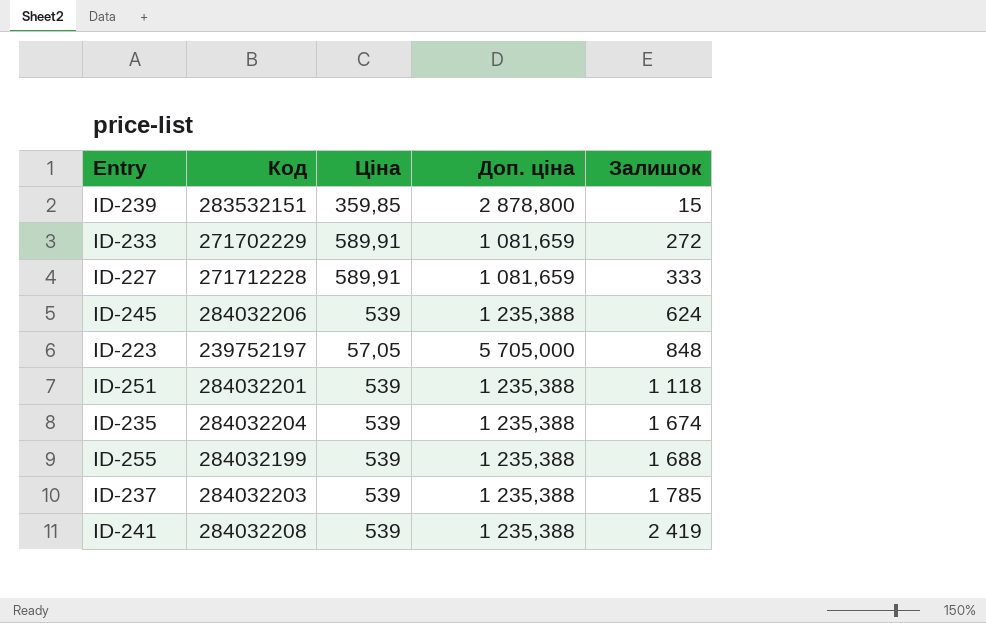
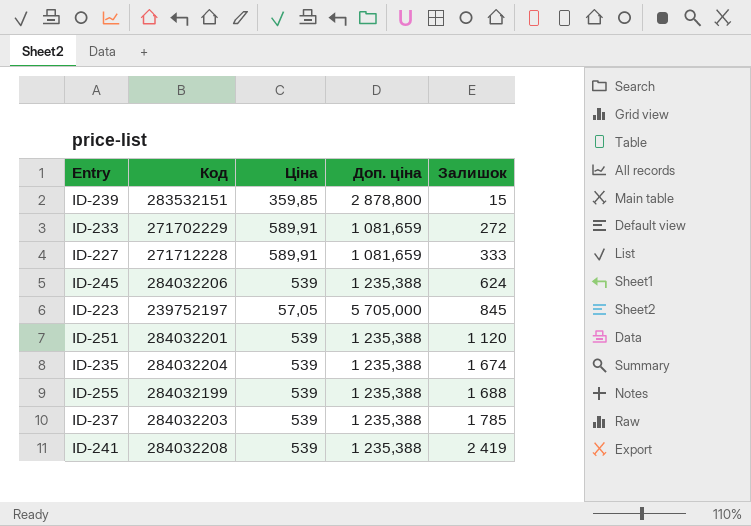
ID-223 | Залишок: 848 -> 845
ID-251 | Залишок: 1 118 -> 1 120

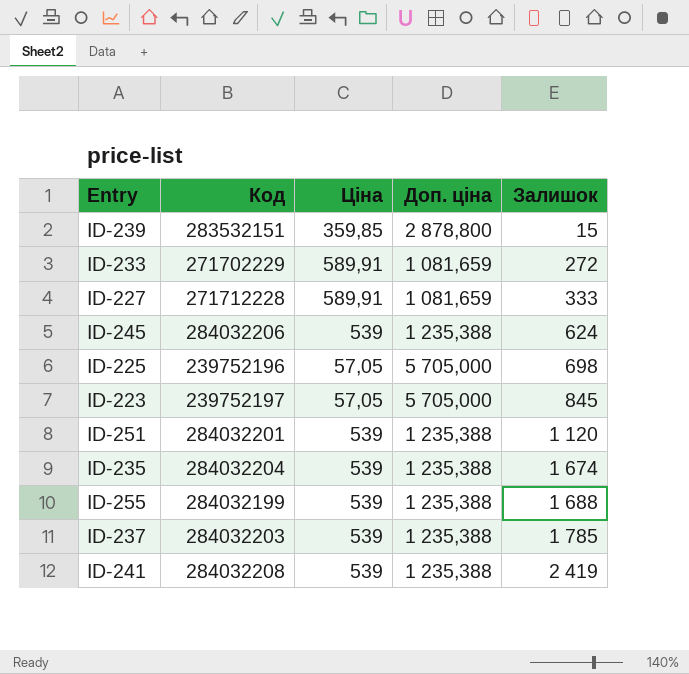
row ID-225: none -> 239752196 | 57,05 | 5 705,000 | 698

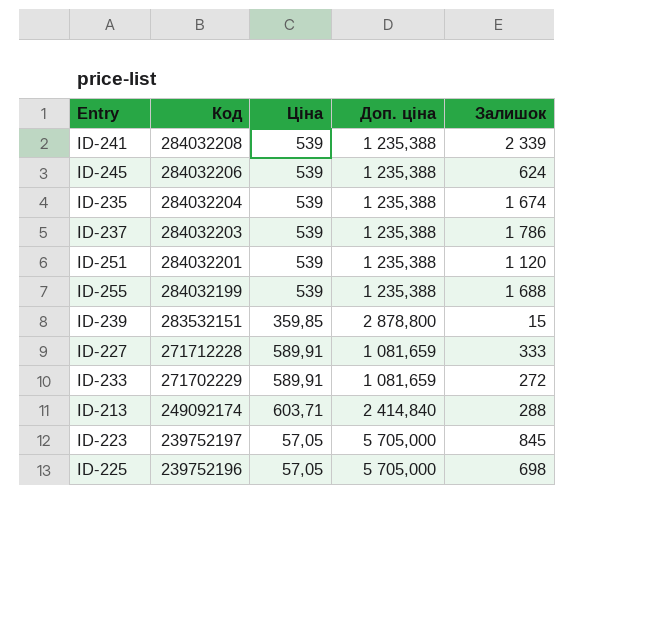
row order: Залишок ascending -> Код descending
ID-241 | Залишок: 2 419 -> 2 339
ID-237 | Залишок: 1 785 -> 1 786
row ID-213: none -> 249092174 | 603,71 | 2 414,840 | 288

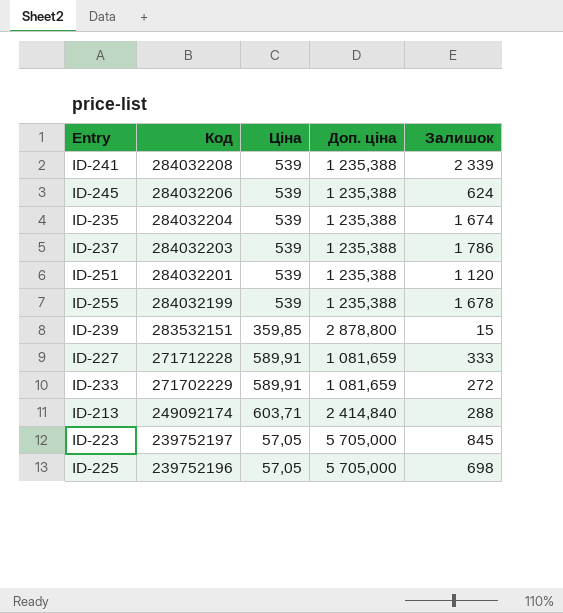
ID-255 | Залишок: 1 688 -> 1 678

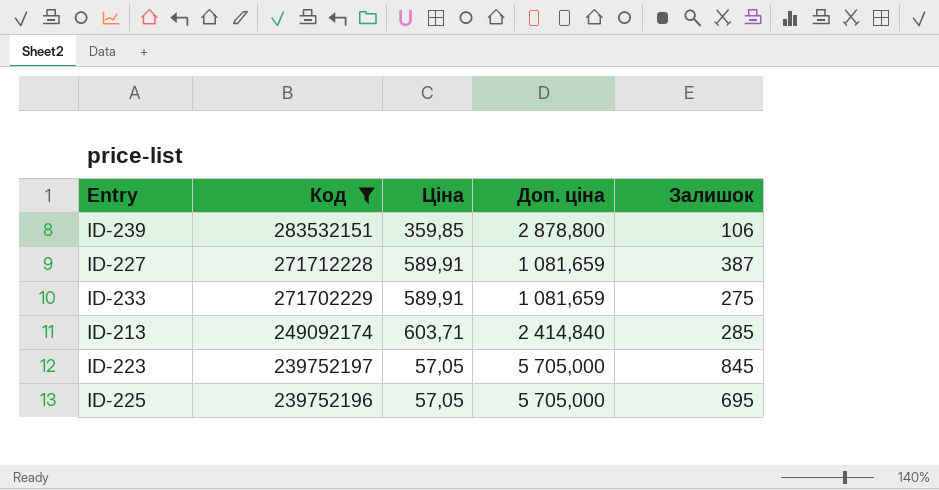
filter: none -> Код <= 283532151
ID-239 | Залишок: 15 -> 106
ID-227 | Залишок: 333 -> 387
ID-233 | Залишок: 272 -> 275
ID-213 | Залишок: 288 -> 285
ID-225 | Залишок: 698 -> 695

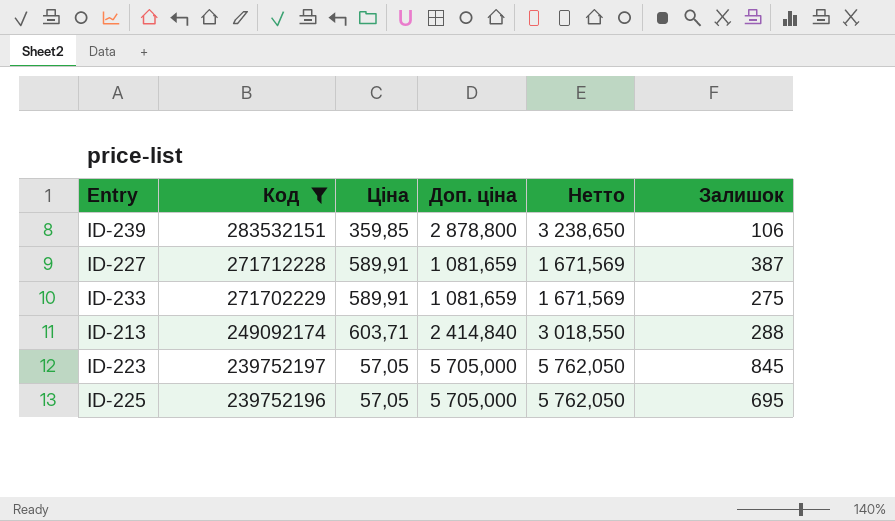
column Нетто | formula: none -> [Ціна] + [Доп. ціна]
ID-213 | Залишок: 285 -> 288

